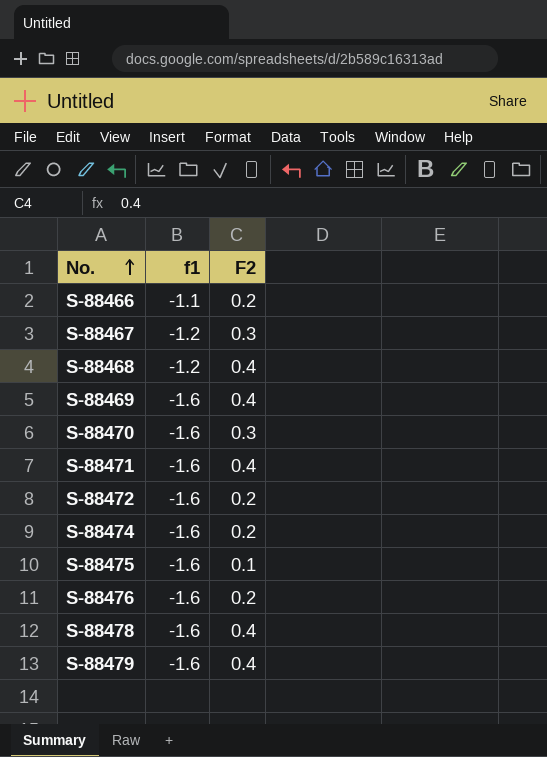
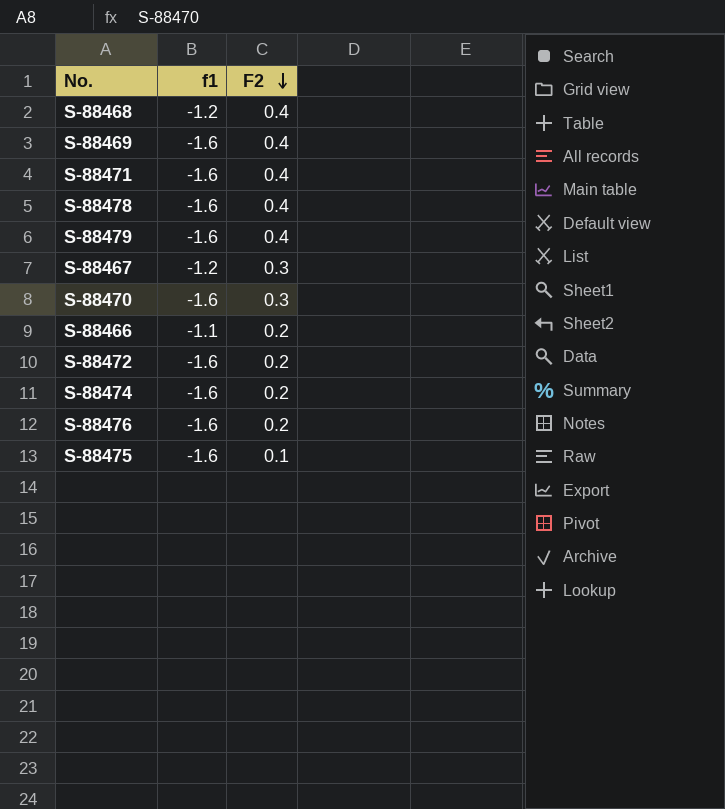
row order: No. ascending -> F2 descending

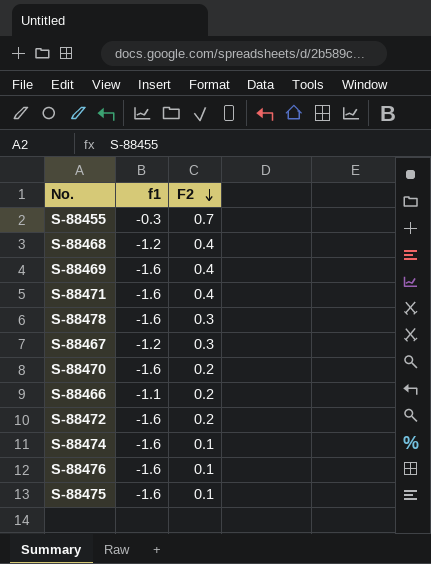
row S-88479: -1.6 | 0.4 -> none
row S-88455: none -> -0.3 | 0.7
S-88478 | F2: 0.4 -> 0.3
S-88470 | F2: 0.3 -> 0.2
S-88474 | F2: 0.2 -> 0.1
S-88476 | F2: 0.2 -> 0.1

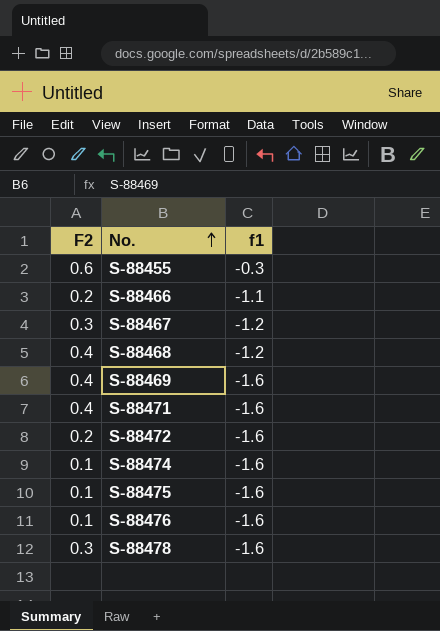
row order: F2 descending -> No. ascending
column F2 | position: 3 -> 1
row S-88470: -1.6 | 0.2 -> none
S-88455 | F2: 0.7 -> 0.6

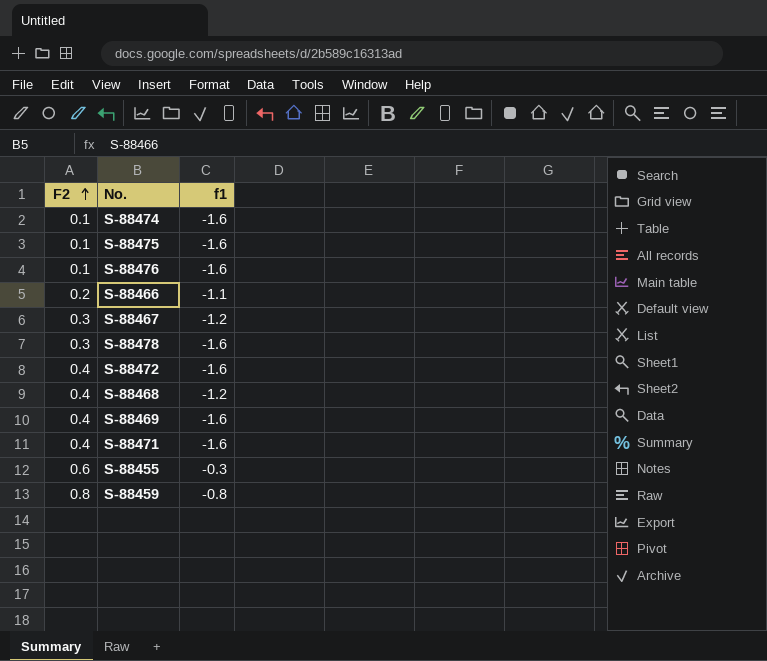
row order: No. ascending -> F2 ascending
S-88472 | F2: 0.2 -> 0.4
row S-88459: none -> 0.8 | -0.8

